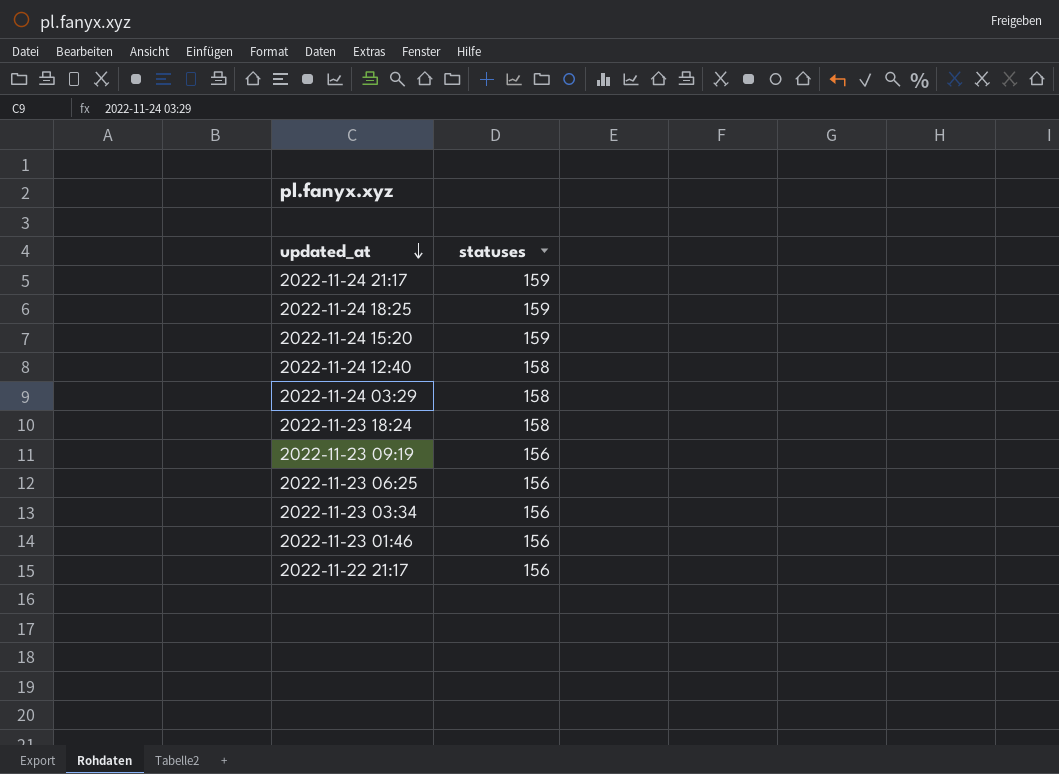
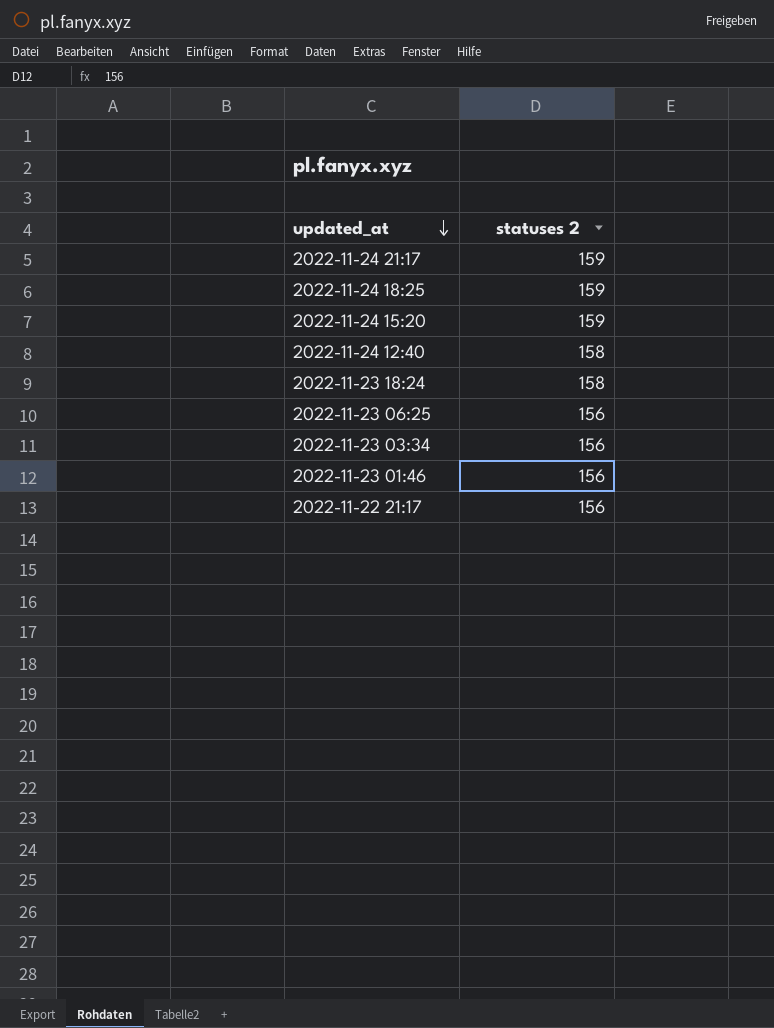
column name: statuses -> statuses 2
row 2022-11-24 03:29: 158 -> none
row 2022-11-23 09:19: 156 -> none

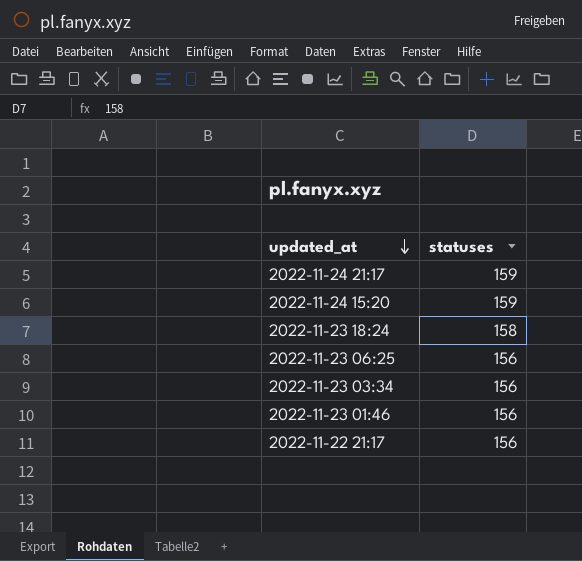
column name: statuses 2 -> statuses
row 2022-11-24 18:25: 159 -> none
row 2022-11-24 12:40: 158 -> none

